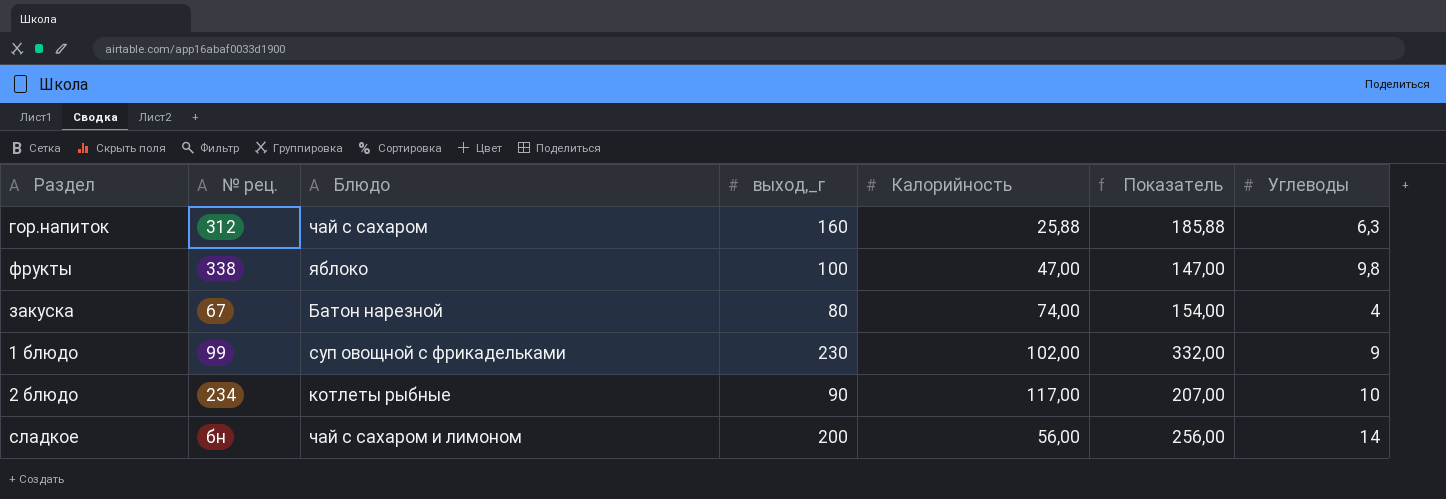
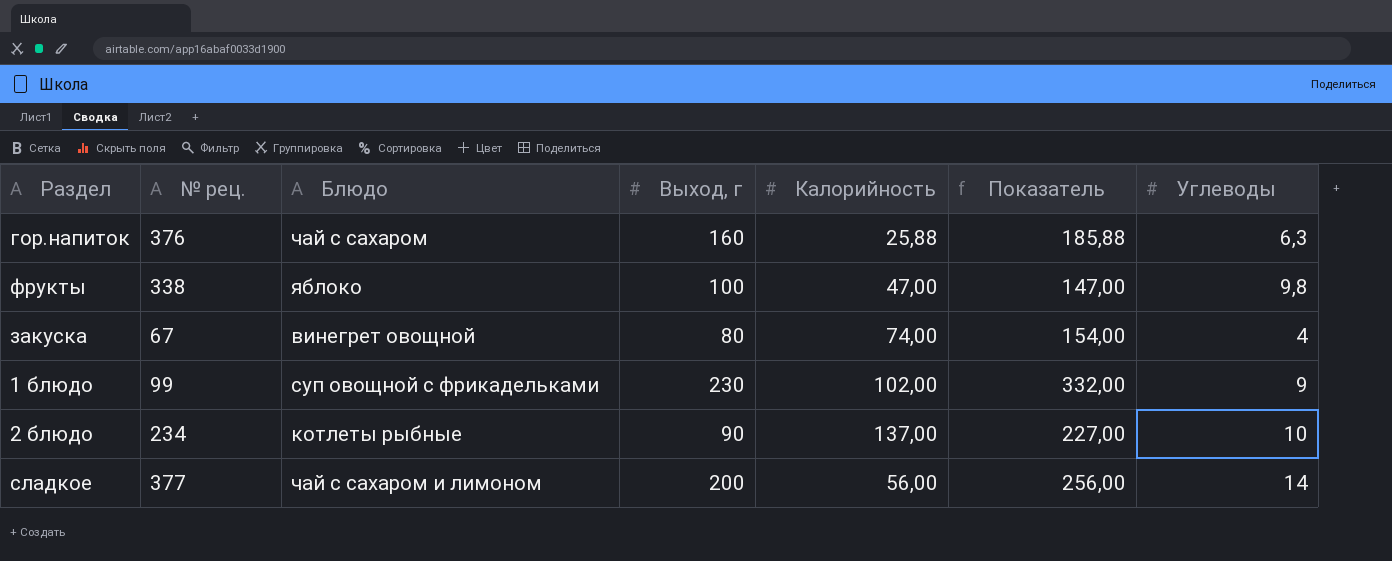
column name: выход,_г -> Выход, г
гор.напиток | № рец.: 312 -> 376
закуска | Блюдо: Батон нарезной -> винегрет овощной
2 блюдо | Калорийность: 117,00 -> 137,00
2 блюдо | Показатель: 207,00 -> 227,00
сладкое | № рец.: бн -> 377

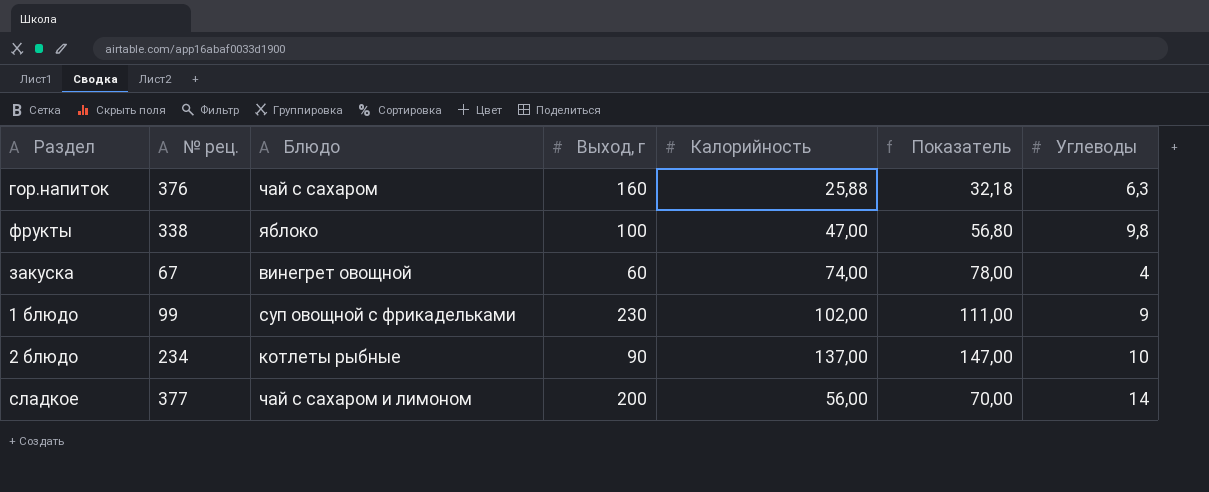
column Показатель | formula: [Выход, г] + [Калорийность] -> [Калорийность] + [Углеводы]
закуска | Выход, г: 80 -> 60

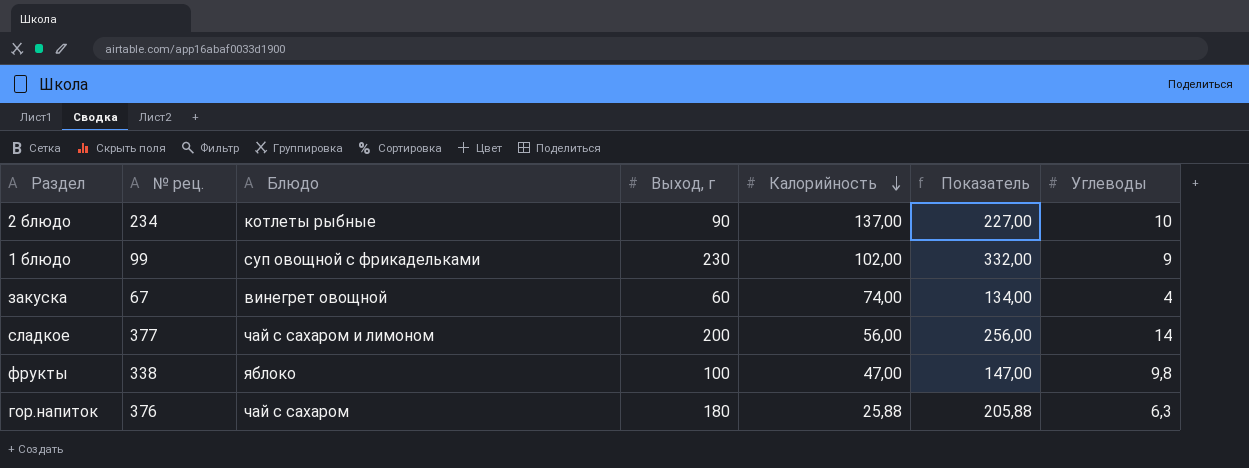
row order: none -> Калорийность descending
column Показатель | formula: [Калорийность] + [Углеводы] -> [Выход, г] + [Калорийность]
гор.напиток | Выход, г: 160 -> 180

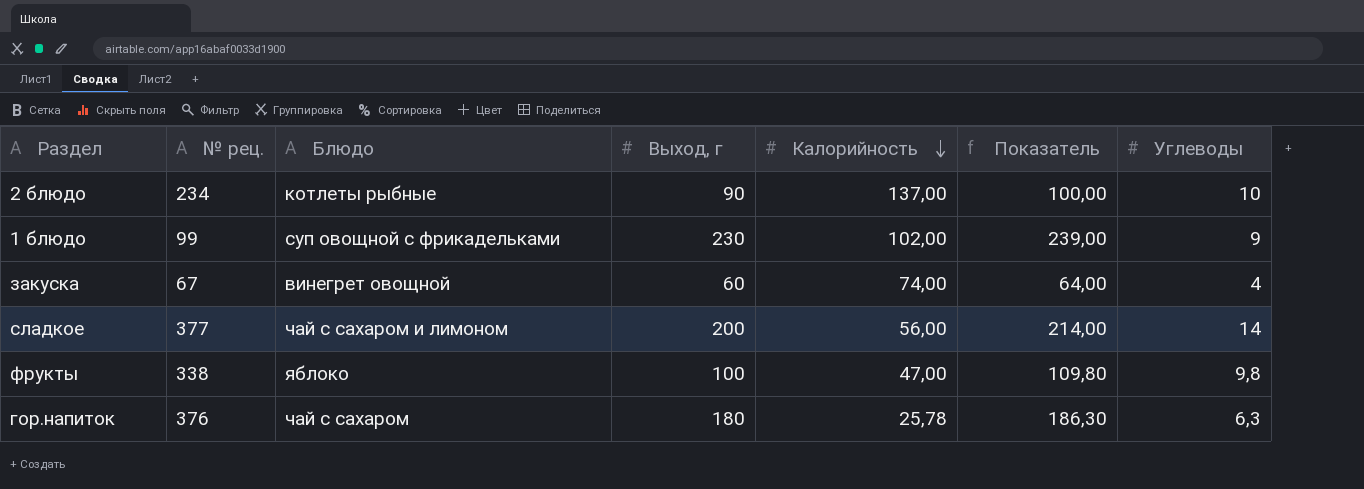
column Показатель | formula: [Выход, г] + [Калорийность] -> [Выход, г] + [Углеводы]
гор.напиток | Калорийность: 25,88 -> 25,78

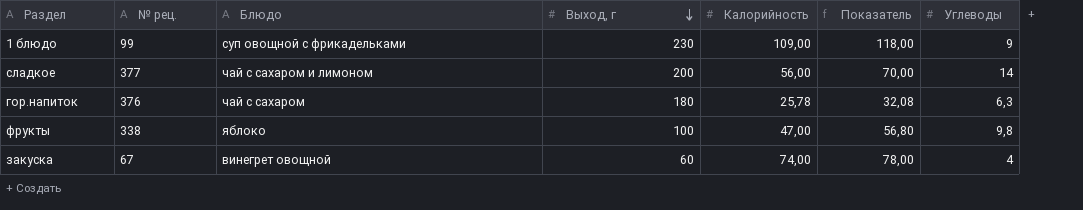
row order: Калорийность descending -> Выход, г descending
column Показатель | formula: [Выход, г] + [Углеводы] -> [Калорийность] + [Углеводы]
row 2 блюдо: 234 | котлеты рыбные | 90 | 137,00 | 100,00 | 10 -> none
1 блюдо | Калорийность: 102,00 -> 109,00

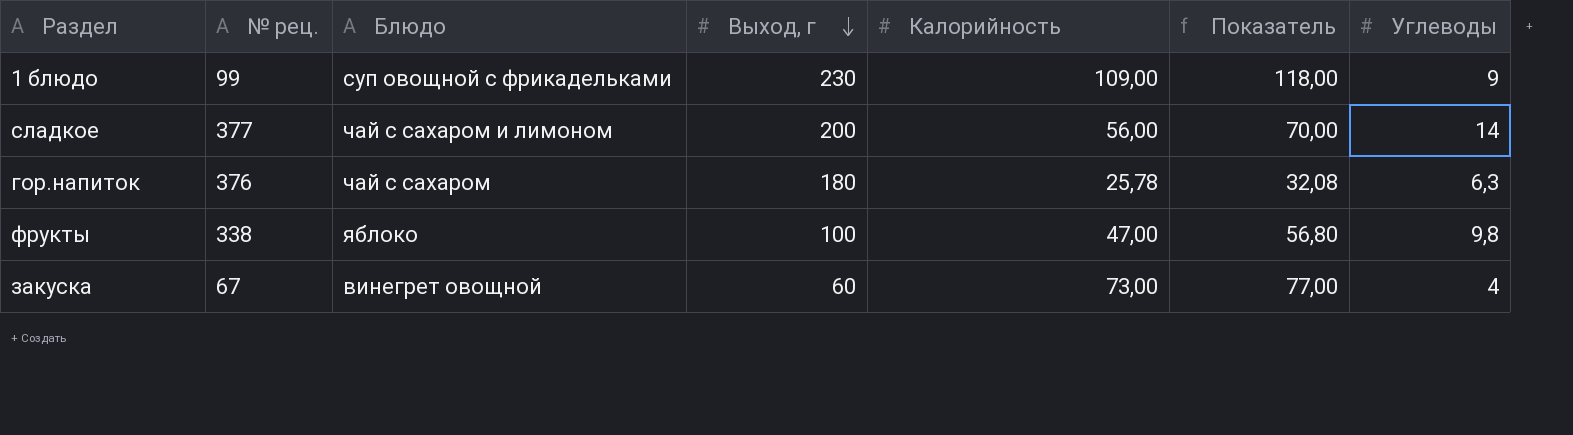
закуска | Калорийность: 74,00 -> 73,00
закуска | Показатель: 78,00 -> 77,00

